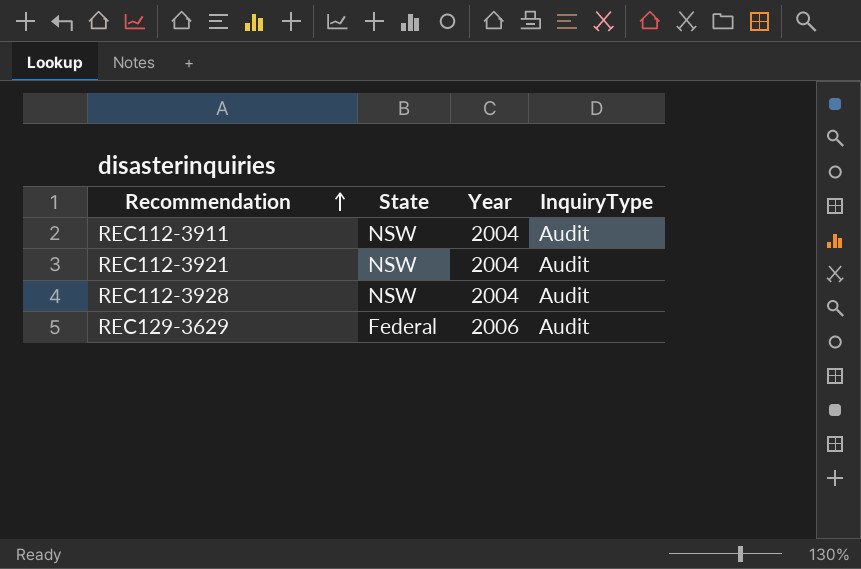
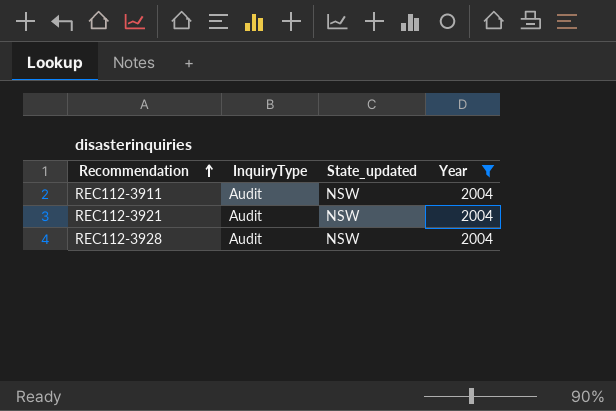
filter: none -> Year = 2004
column InquiryType | position: 4 -> 2
column name: State -> State_updated

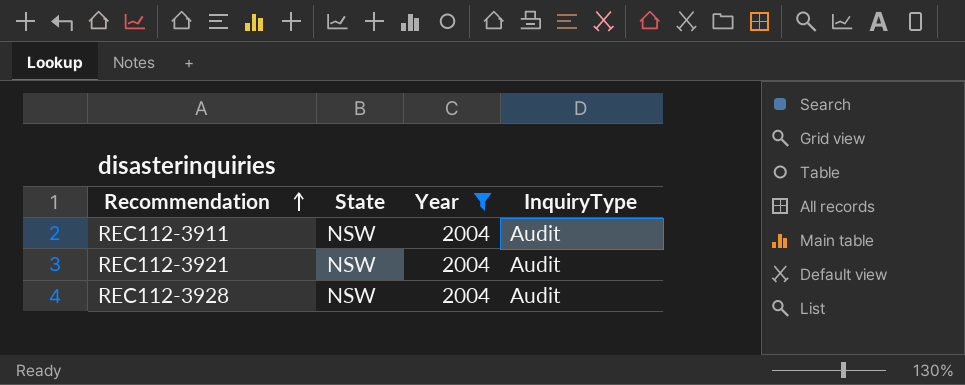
column name: State_updated -> State
column InquiryType | position: 2 -> 4

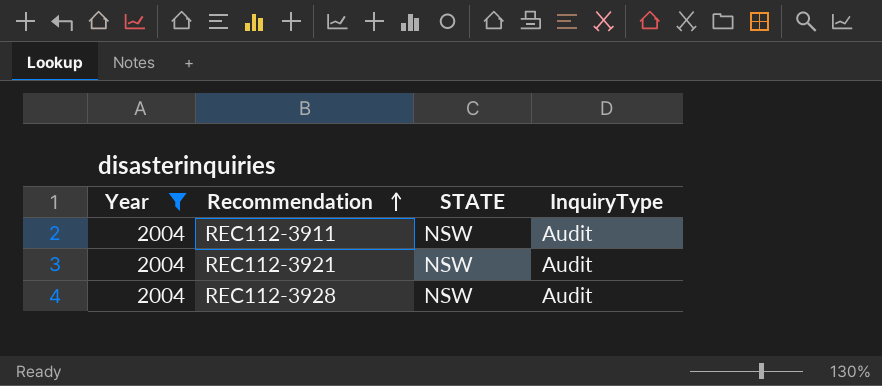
column Year | position: 3 -> 1
column name: State -> STATE

